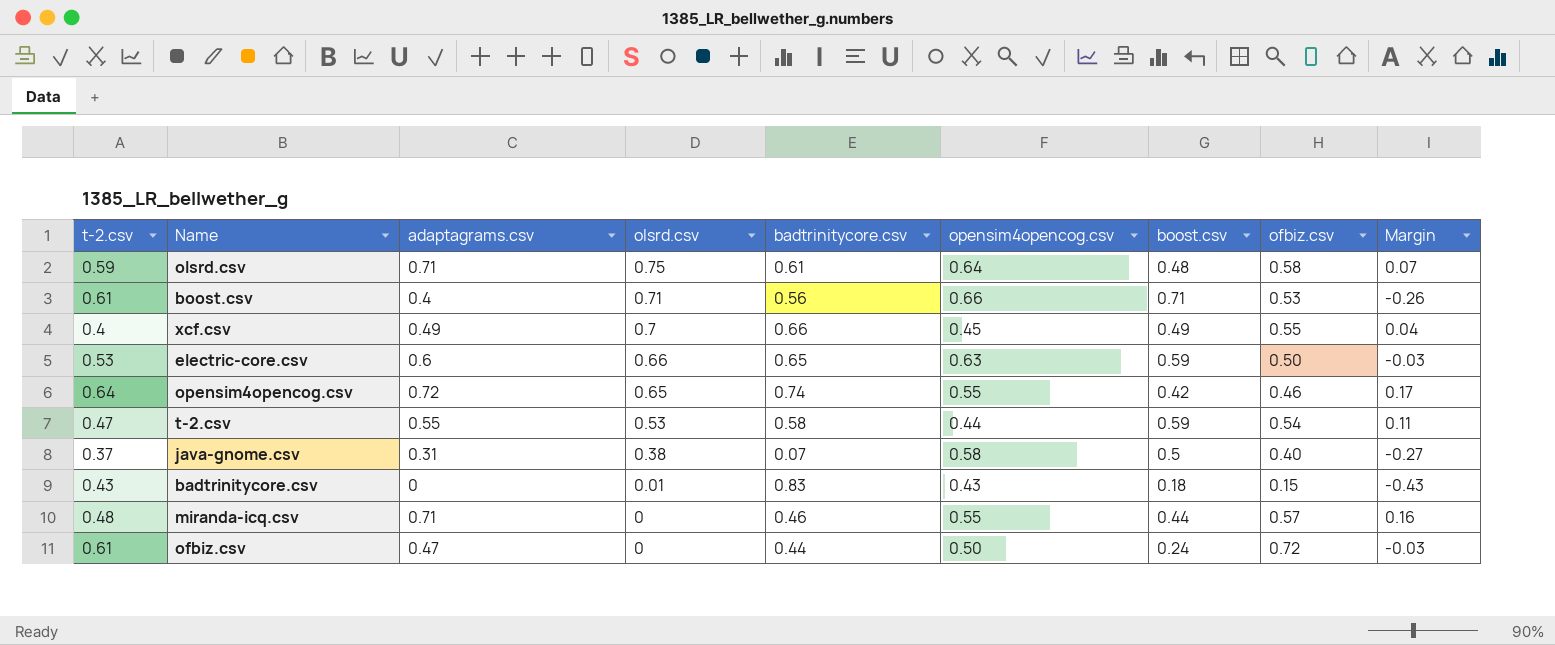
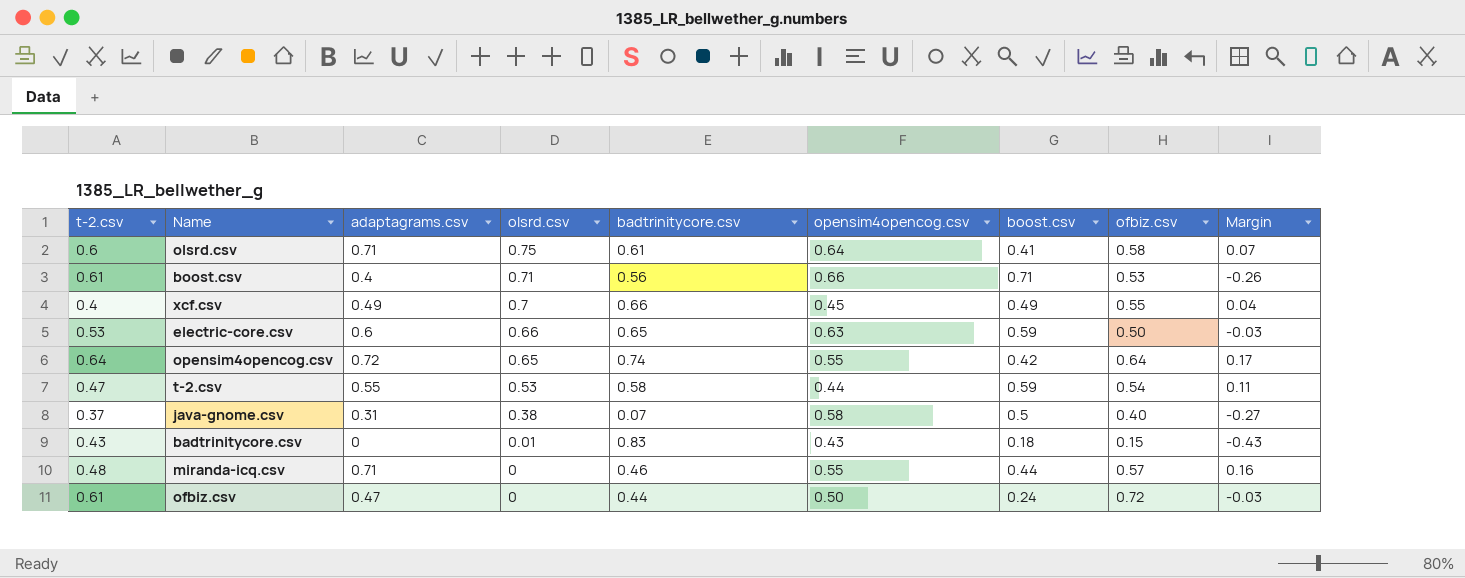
olsrd.csv | t-2.csv: 0.59 -> 0.6
olsrd.csv | boost.csv: 0.48 -> 0.41
opensim4opencog.csv | ofbiz.csv: 0.46 -> 0.64

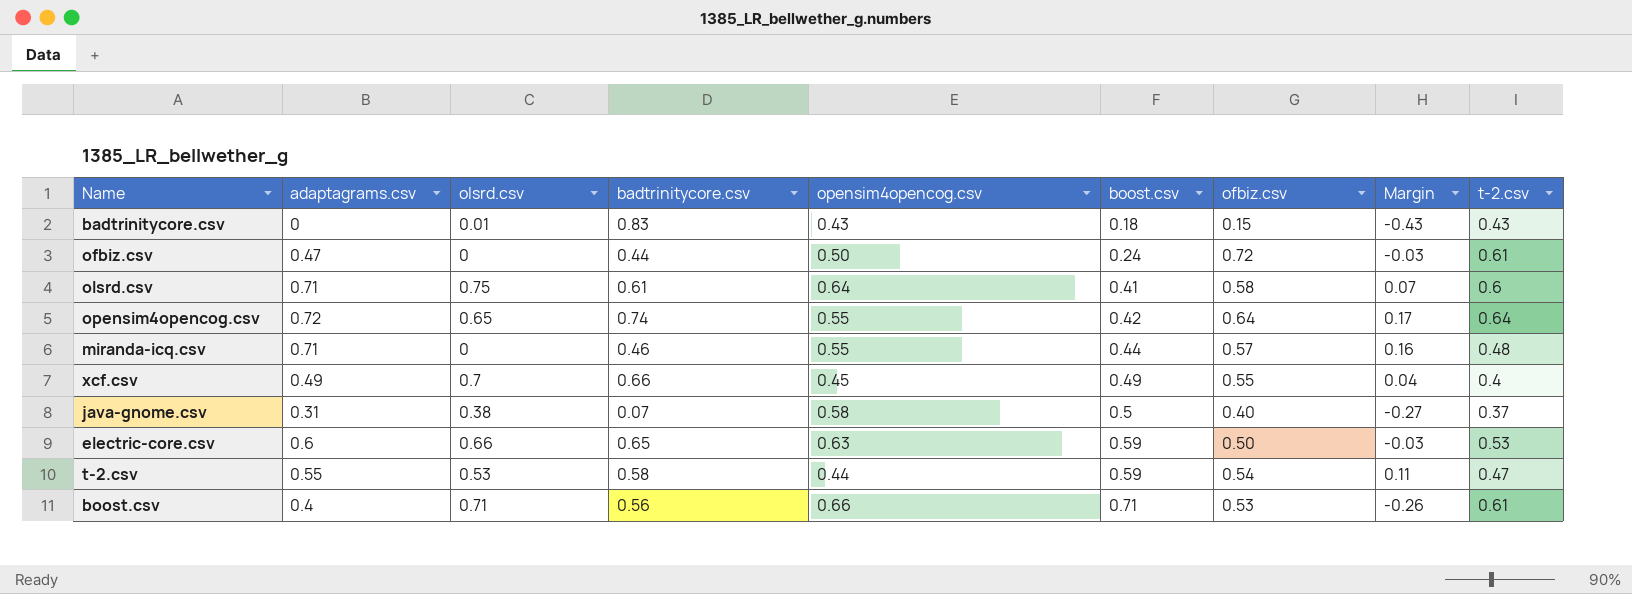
row order: olsrd.csv descending -> boost.csv ascending
column t-2.csv | position: 1 -> 9

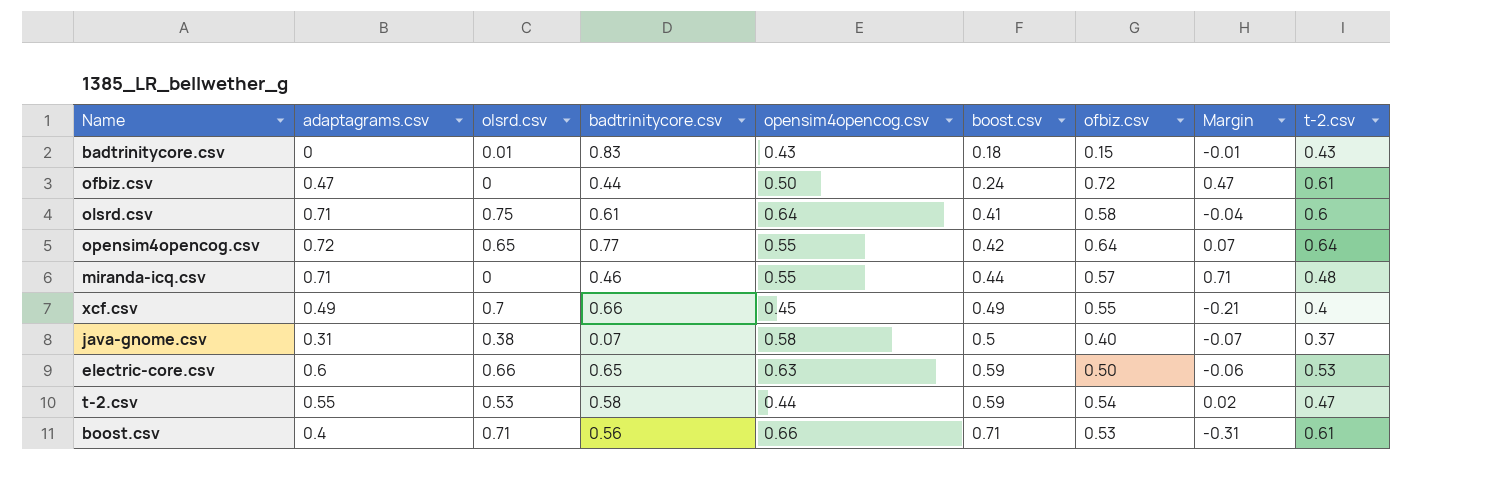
column Margin | formula: [adaptagrams.csv] - [opensim4opencog.csv] -> [adaptagrams.csv] - [olsrd.csv]
opensim4opencog.csv | badtrinitycore.csv: 0.74 -> 0.77

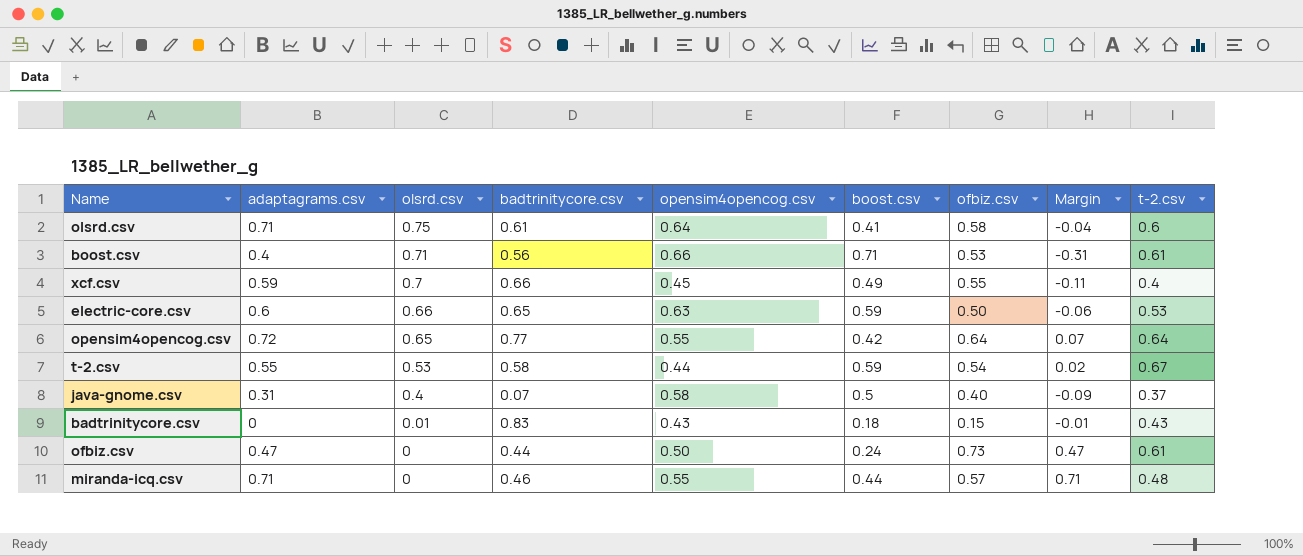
row order: boost.csv ascending -> olsrd.csv descending
xcf.csv | adaptagrams.csv: 0.49 -> 0.59
xcf.csv | Margin: -0.21 -> -0.11
t-2.csv | t-2.csv: 0.47 -> 0.67
java-gnome.csv | olsrd.csv: 0.38 -> 0.4
java-gnome.csv | Margin: -0.07 -> -0.09
ofbiz.csv | ofbiz.csv: 0.72 -> 0.73

